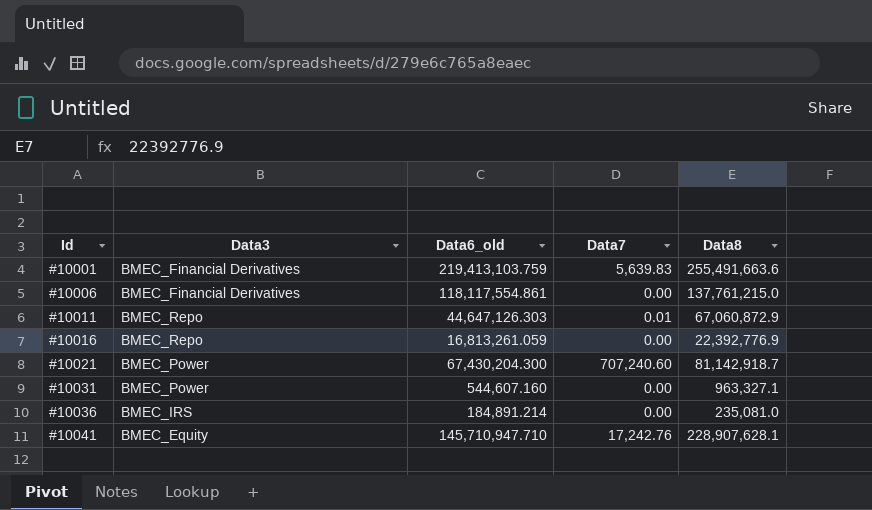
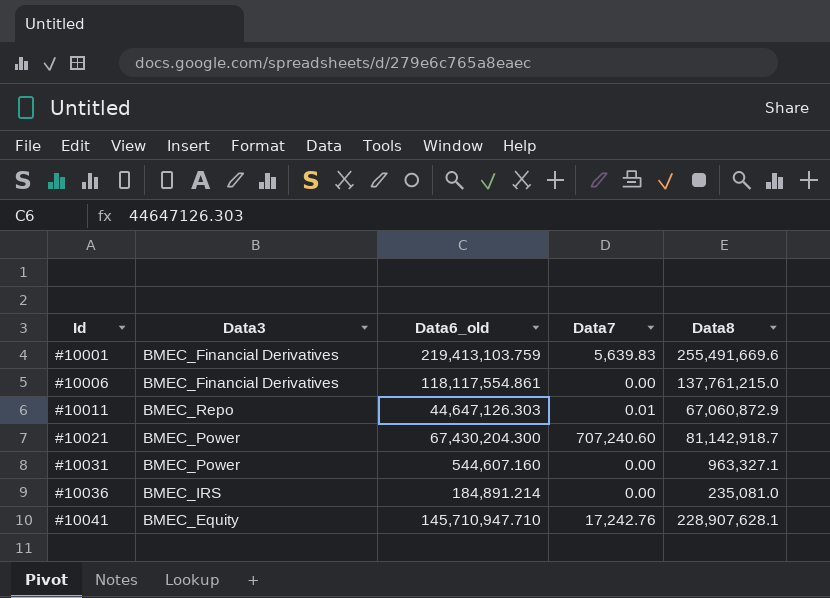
row #10016: BMEC_Repo | 16,813,261.059 | 0.00 | 22,392,776.9 -> none
#10001 | Data8: 255,491,663.6 -> 255,491,669.6

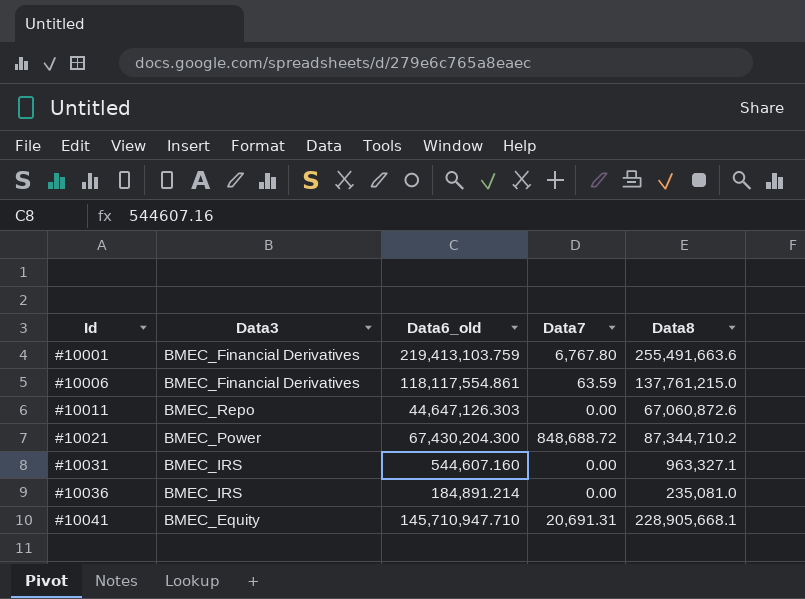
#10001 | Data7: 5,639.83 -> 6,767.80
#10001 | Data8: 255,491,669.6 -> 255,491,663.6
#10006 | Data7: 0.00 -> 63.59
#10011 | Data7: 0.01 -> 0.00
#10011 | Data8: 67,060,872.9 -> 67,060,872.6
#10021 | Data7: 707,240.60 -> 848,688.72
#10021 | Data8: 81,142,918.7 -> 87,344,710.2
#10031 | Data3: BMEC_Power -> BMEC_IRS
#10041 | Data7: 17,242.76 -> 20,691.31
#10041 | Data8: 228,907,628.1 -> 228,905,668.1

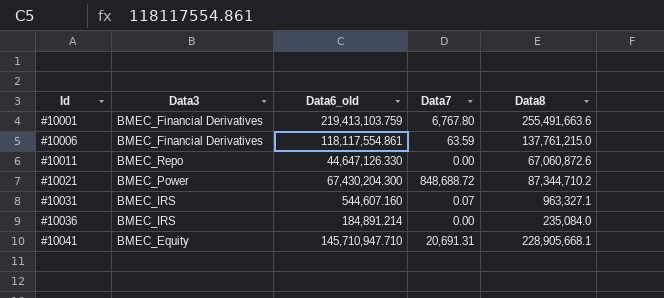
#10011 | Data6_old: 44,647,126.303 -> 44,647,126.330
#10031 | Data7: 0.00 -> 0.07
#10036 | Data8: 235,081.0 -> 235,084.0

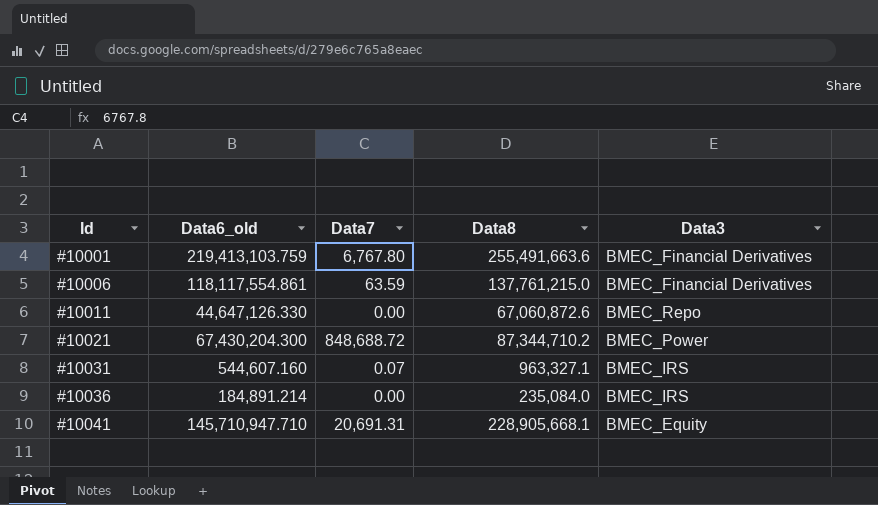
column Data3 | position: 2 -> 5

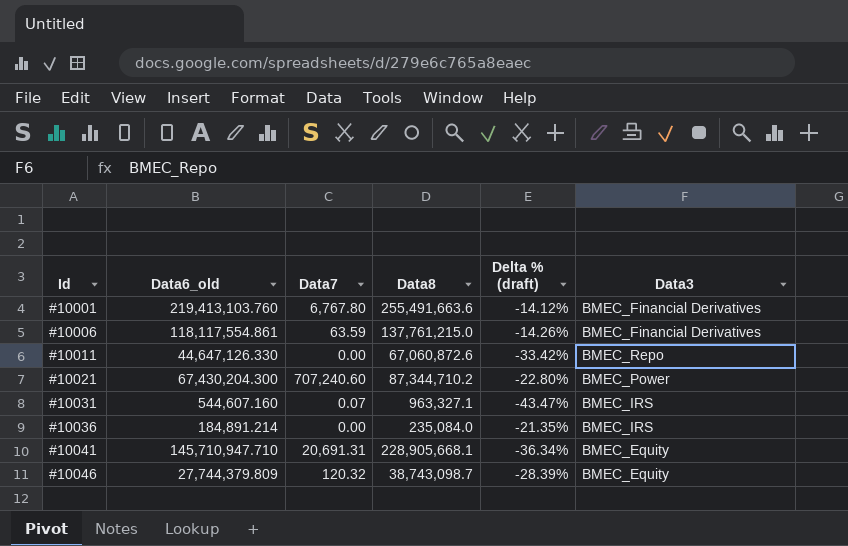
column Delta % (draft) | formula: none -> ([Data6_old] - [Data8]) / [Data8]
#10001 | Data6_old: 219,413,103.759 -> 219,413,103.760
#10021 | Data7: 848,688.72 -> 707,240.60
row #10046: none -> 27,744,379.809 | 120.32 | 38,743,098.7 | -28.39% | BMEC_Equity

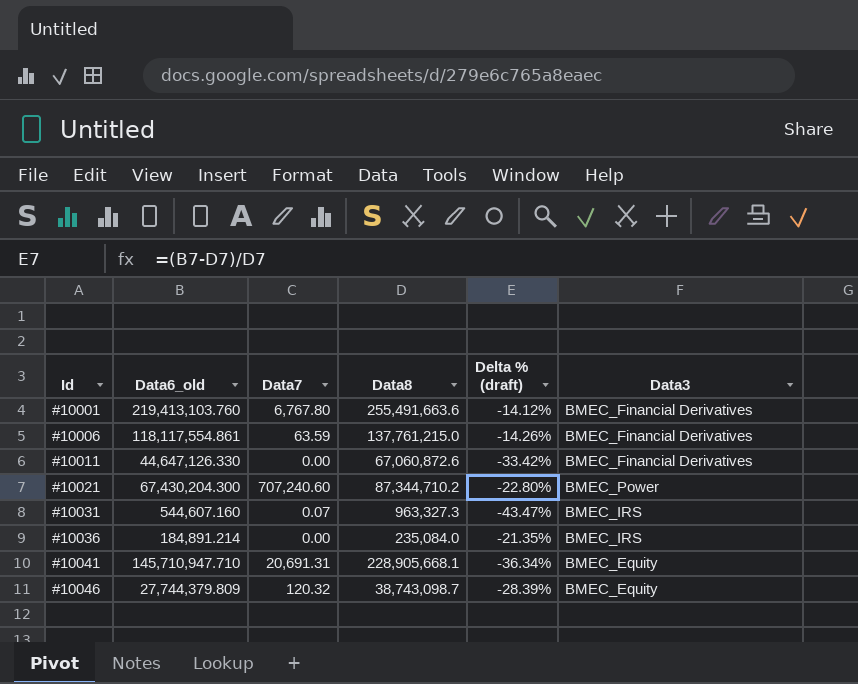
#10011 | Data3: BMEC_Repo -> BMEC_Financial Derivatives
#10031 | Data8: 963,327.1 -> 963,327.3

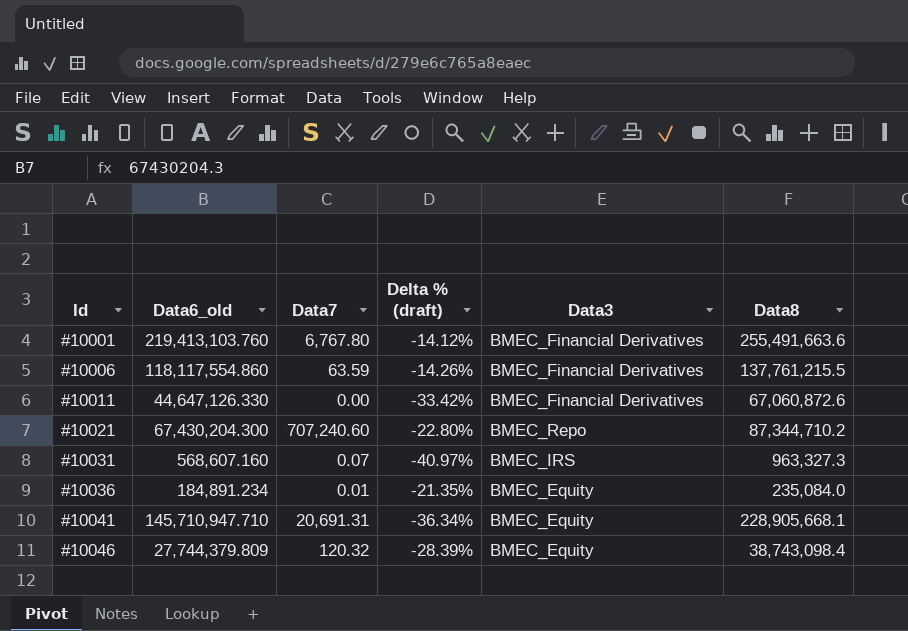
column Data8 | position: 4 -> 6
#10006 | Data6_old: 118,117,554.861 -> 118,117,554.860
#10006 | Data8: 137,761,215.0 -> 137,761,215.5
#10021 | Data3: BMEC_Power -> BMEC_Repo
#10031 | Data6_old: 544,607.160 -> 568,607.160
#10031 | Delta % (draft): -43.47% -> -40.97%
#10036 | Data6_old: 184,891.214 -> 184,891.234
#10036 | Data7: 0.00 -> 0.01
#10036 | Data3: BMEC_IRS -> BMEC_Equity
#10046 | Data8: 38,743,098.7 -> 38,743,098.4

